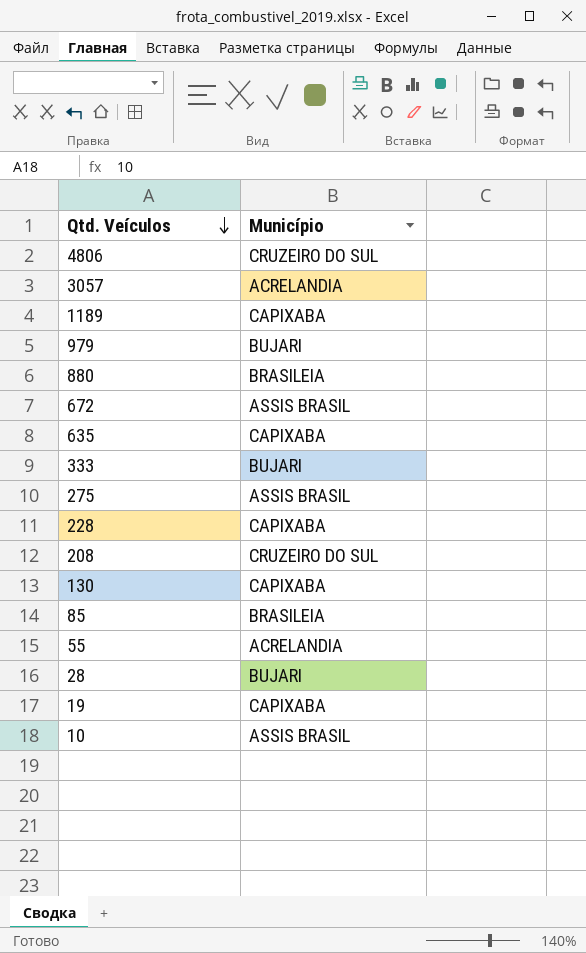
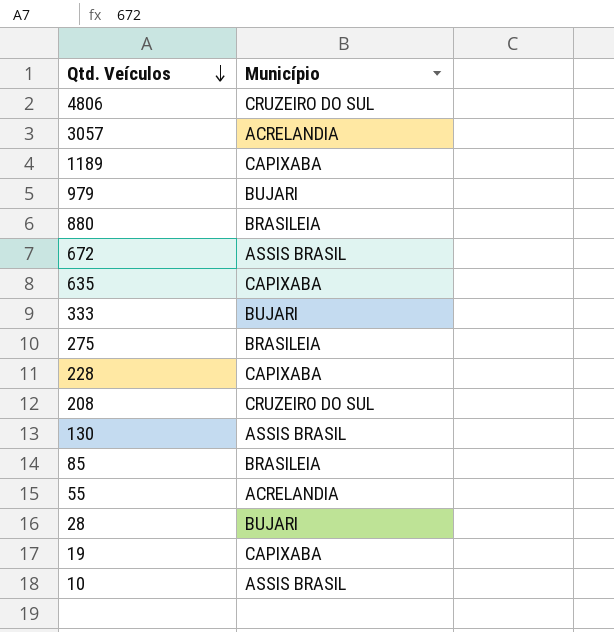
275 | Município: ASSIS BRASIL -> BRASILEIA
130 | Município: CAPIXABA -> ASSIS BRASIL

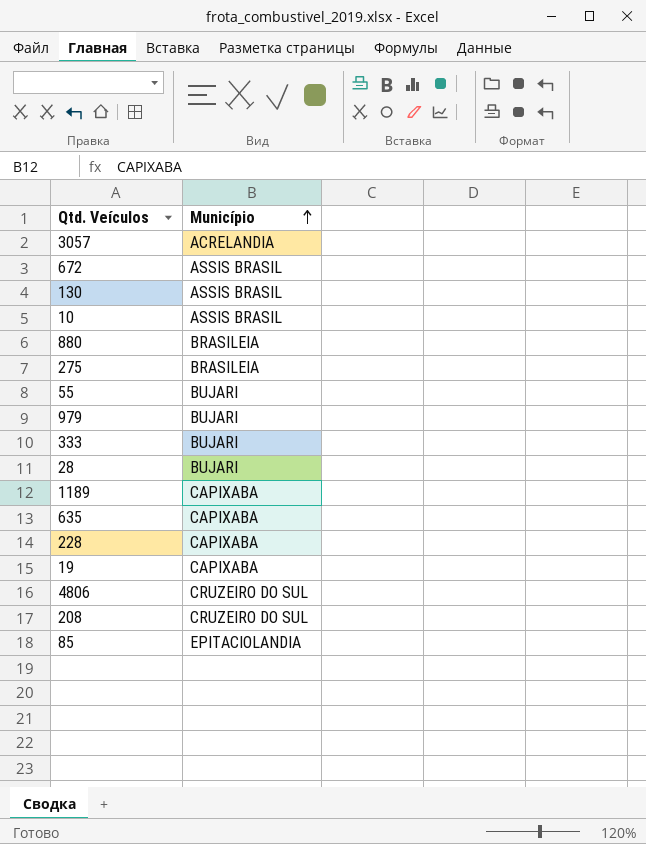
row order: Qtd. Veículos descending -> Município ascending
55 | Município: ACRELANDIA -> BUJARI
85 | Município: BRASILEIA -> EPITACIOLANDIA

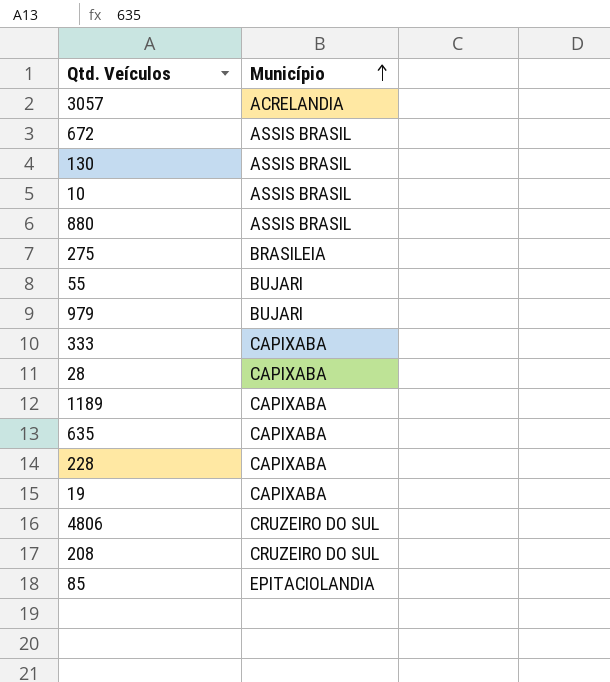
880 | Município: BRASILEIA -> ASSIS BRASIL
333 | Município: BUJARI -> CAPIXABA
28 | Município: BUJARI -> CAPIXABA

